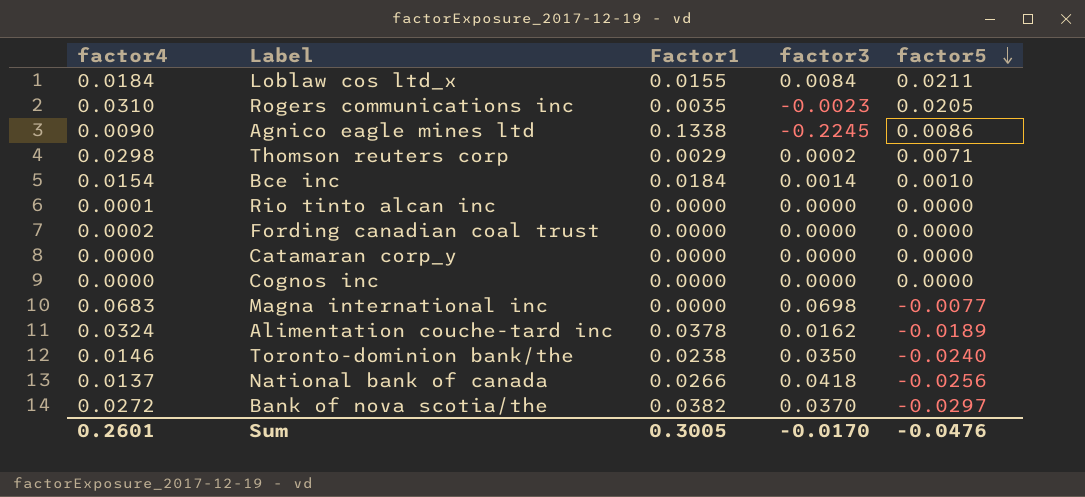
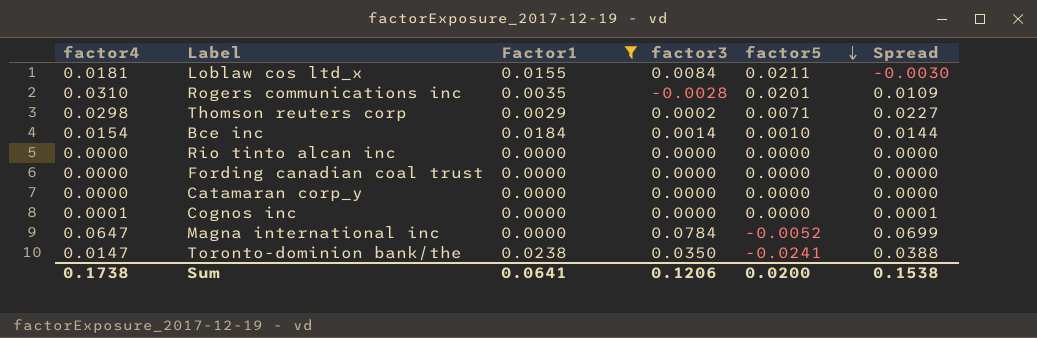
filter: none -> Factor1 <= 0.0238
column Spread | formula: none -> [factor4] - [factor5]
Loblaw cos ltd_x | factor4: 0.0184 -> 0.0181
Rogers communications inc | factor3: -0.0023 -> -0.0028
Rogers communications inc | factor5: 0.0205 -> 0.0201
Rio tinto alcan inc | factor4: 0.0001 -> 0.0000
Fording canadian coal trust | factor4: 0.0002 -> 0.0000
Cognos inc | factor4: 0.0000 -> 0.0001
Magna international inc | factor4: 0.0683 -> 0.0647
Magna international inc | factor3: 0.0698 -> 0.0784
Magna international inc | factor5: -0.0077 -> -0.0052
Toronto-dominion bank/the | factor4: 0.0146 -> 0.0147
Toronto-dominion bank/the | factor5: -0.0240 -> -0.0241
Sum | factor4: 0.2601 -> 0.1738
Sum | Factor1: 0.3005 -> 0.0641
Sum | factor3: -0.0170 -> 0.1206
Sum | factor5: -0.0476 -> 0.0200

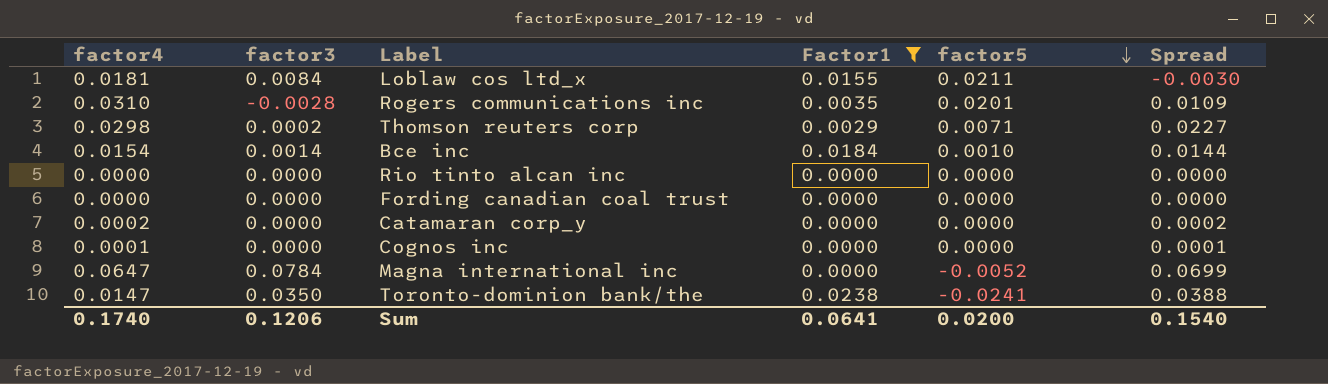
column factor3 | position: 4 -> 2
Catamaran corp_y | factor4: 0.0000 -> 0.0002
Catamaran corp_y | Spread: 0.0000 -> 0.0002
Sum | factor4: 0.1738 -> 0.1740
Sum | Spread: 0.1538 -> 0.1540

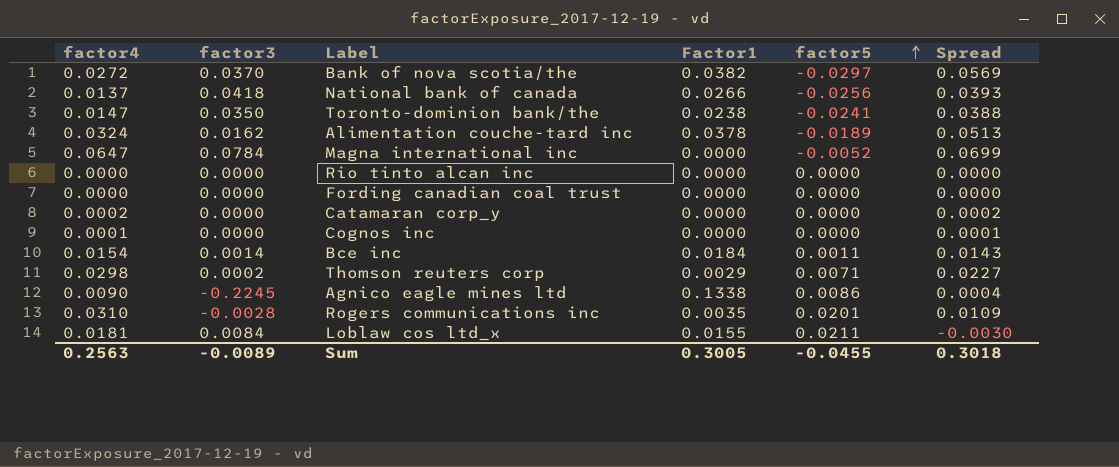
filter: Factor1 <= 0.0238 -> none
row order: factor5 descending -> factor5 ascending
Bce inc | factor5: 0.0010 -> 0.0011
Bce inc | Spread: 0.0144 -> 0.0143
Sum | factor4: 0.1740 -> 0.2563
Sum | factor3: 0.1206 -> -0.0089
Sum | Factor1: 0.0641 -> 0.3005
Sum | factor5: 0.0200 -> -0.0455
Sum | Spread: 0.1540 -> 0.3018

